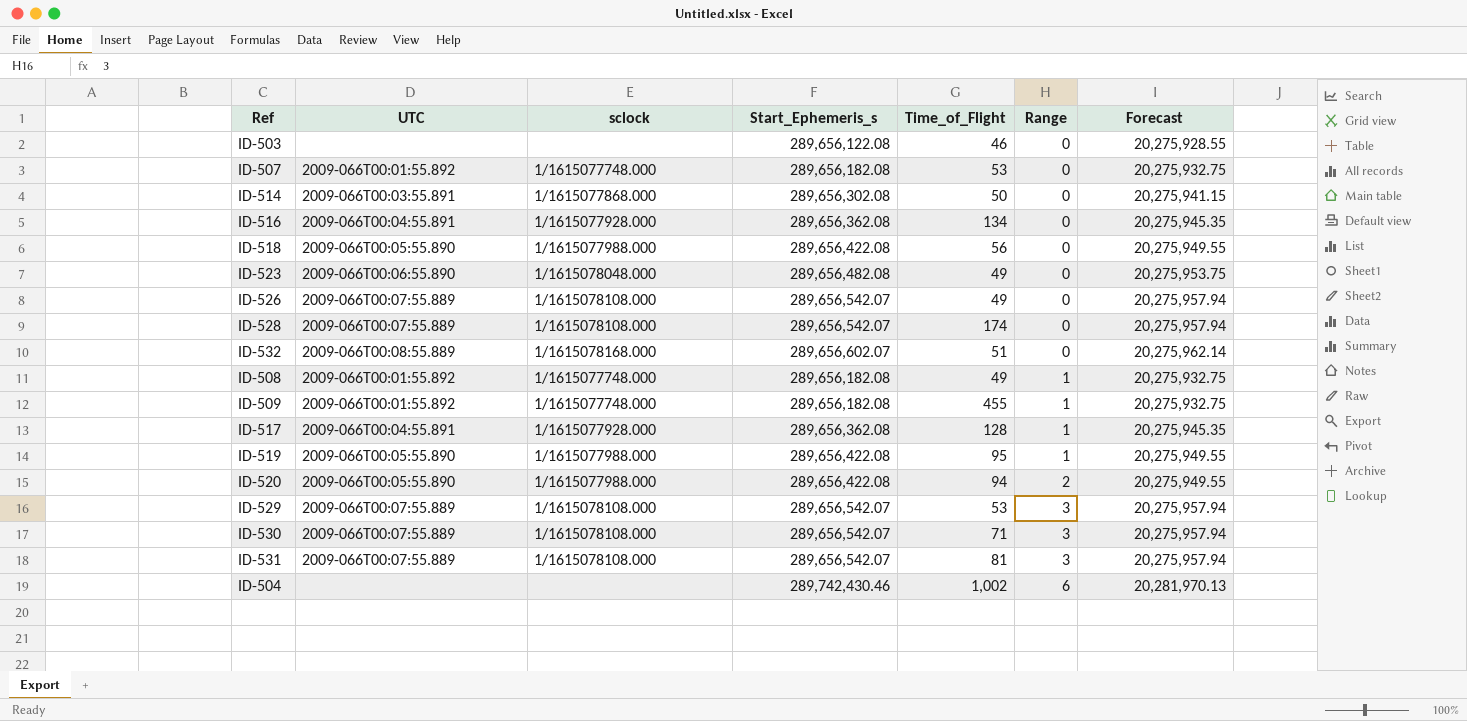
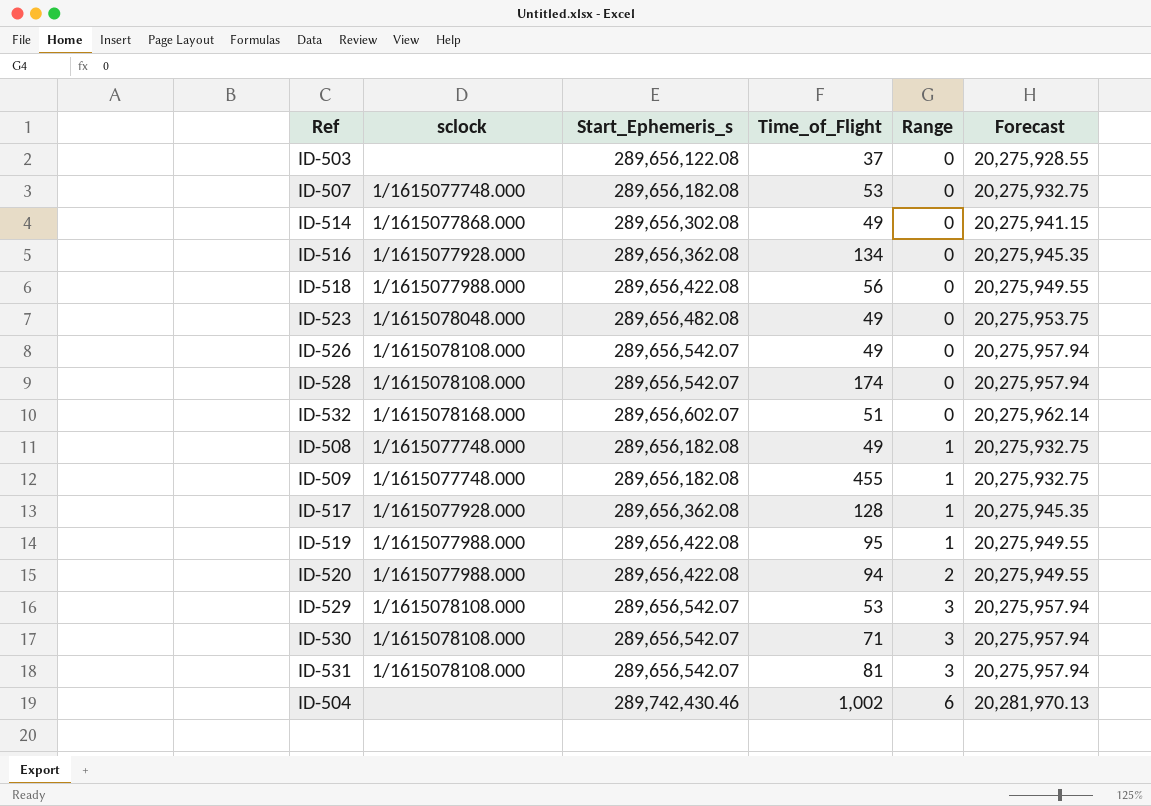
column UTC | position: 2 -> none
ID-503 | Time_of_Flight: 46 -> 37
ID-514 | Time_of_Flight: 50 -> 49

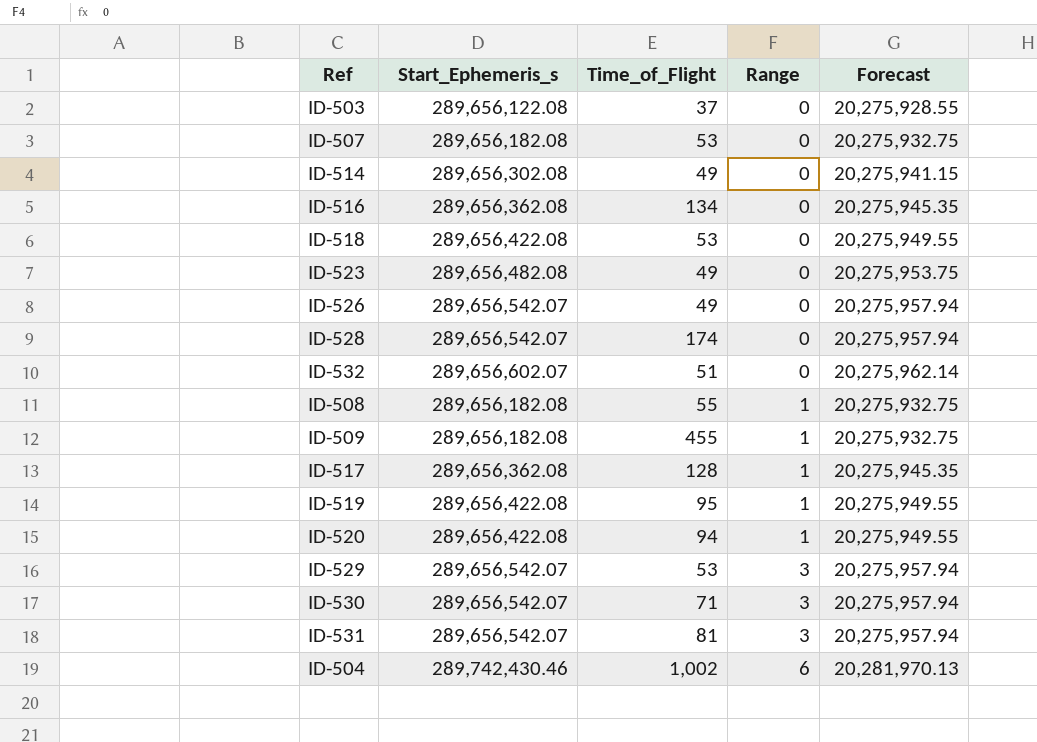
column sclock | position: 2 -> none
ID-518 | Time_of_Flight: 56 -> 53
ID-508 | Time_of_Flight: 49 -> 55
ID-520 | Range: 2 -> 1

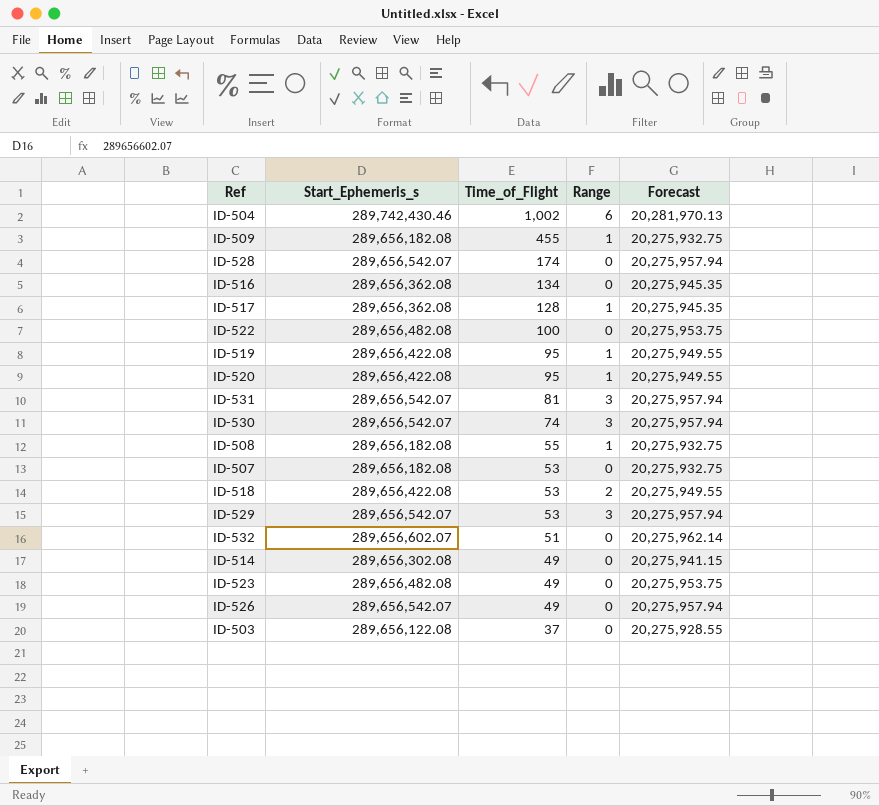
row order: Range ascending -> Time_of_Flight descending
row ID-522: none -> 289,656,482.08 | 100 | 0 | 20,275,953.75
ID-520 | Time_of_Flight: 94 -> 95
ID-530 | Time_of_Flight: 71 -> 74
ID-518 | Range: 0 -> 2

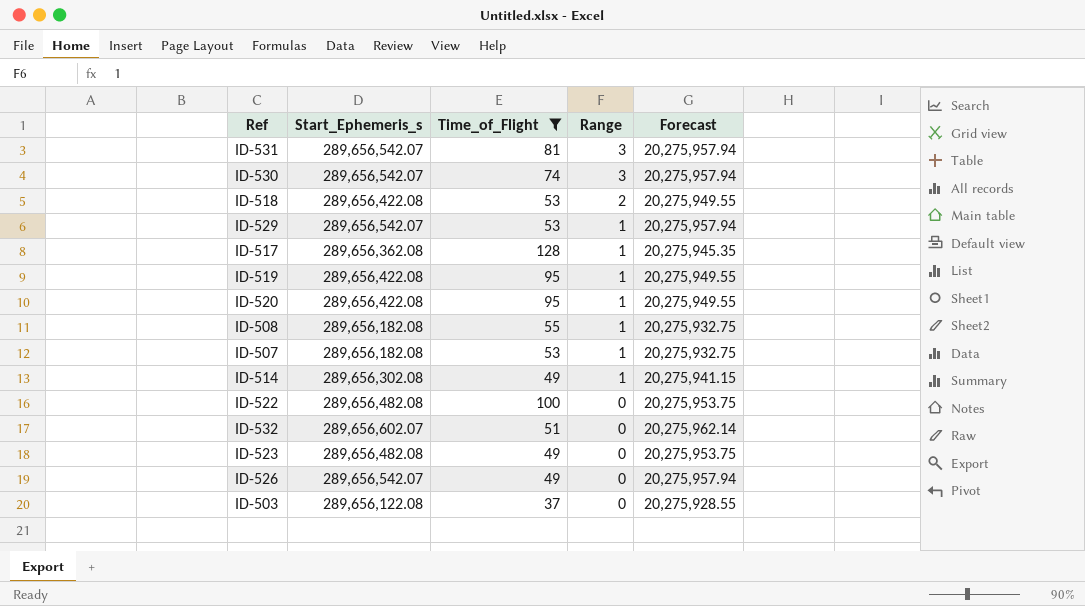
filter: none -> Time_of_Flight <= 128
row order: Time_of_Flight descending -> Range descending
ID-529 | Range: 3 -> 1
ID-507 | Range: 0 -> 1
ID-514 | Range: 0 -> 1

